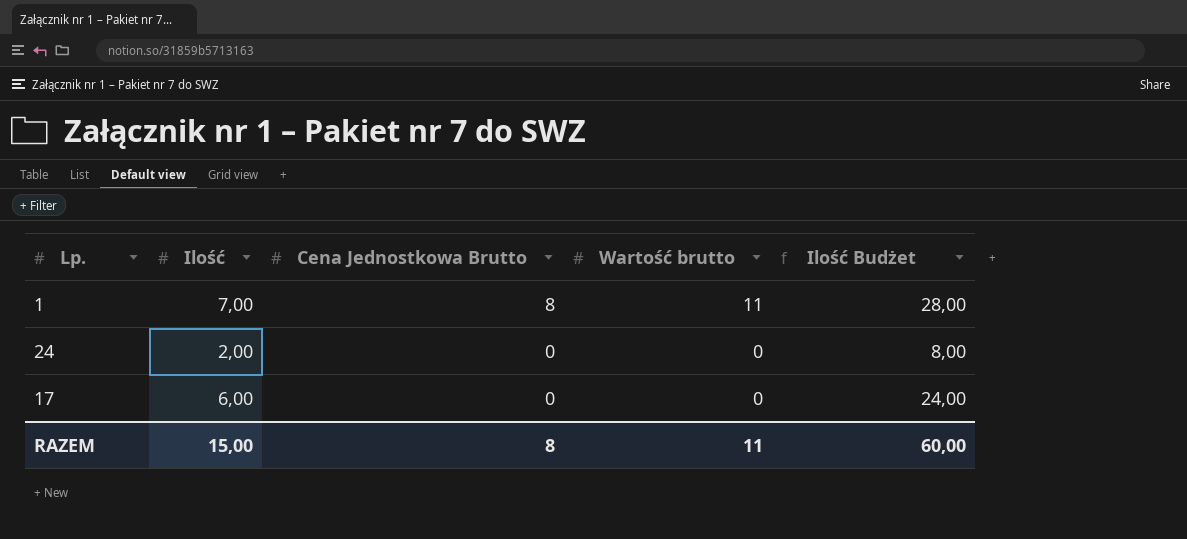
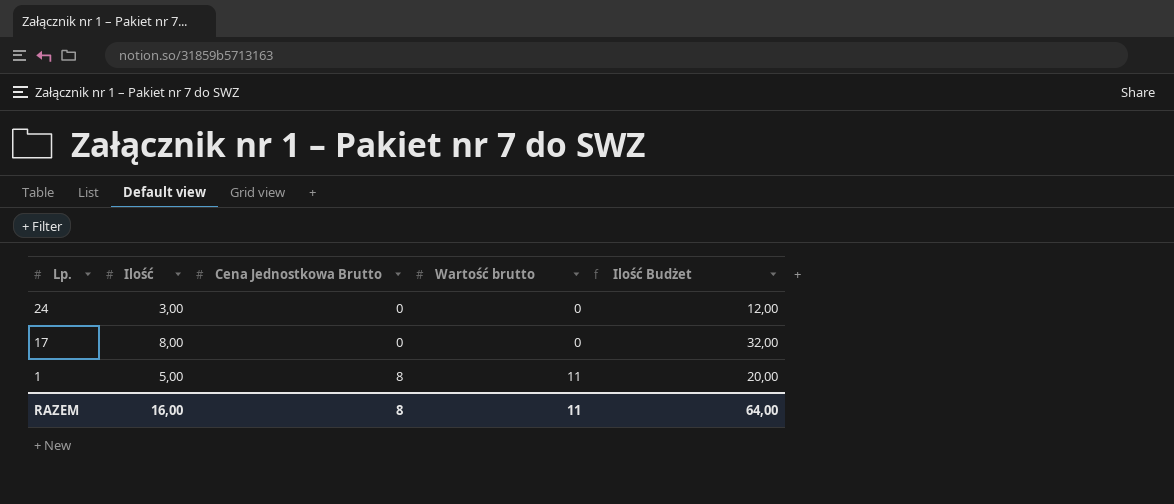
row order: Cena Jednostkowa Brutto descending -> Lp. descending
24 | Ilość: 2,00 -> 3,00
24 | Ilość Budżet: 8,00 -> 12,00
17 | Ilość: 6,00 -> 8,00
17 | Ilość Budżet: 24,00 -> 32,00
1 | Ilość: 7,00 -> 5,00
1 | Ilość Budżet: 28,00 -> 20,00
RAZEM | Ilość: 15,00 -> 16,00
RAZEM | Ilość Budżet: 60,00 -> 64,00

